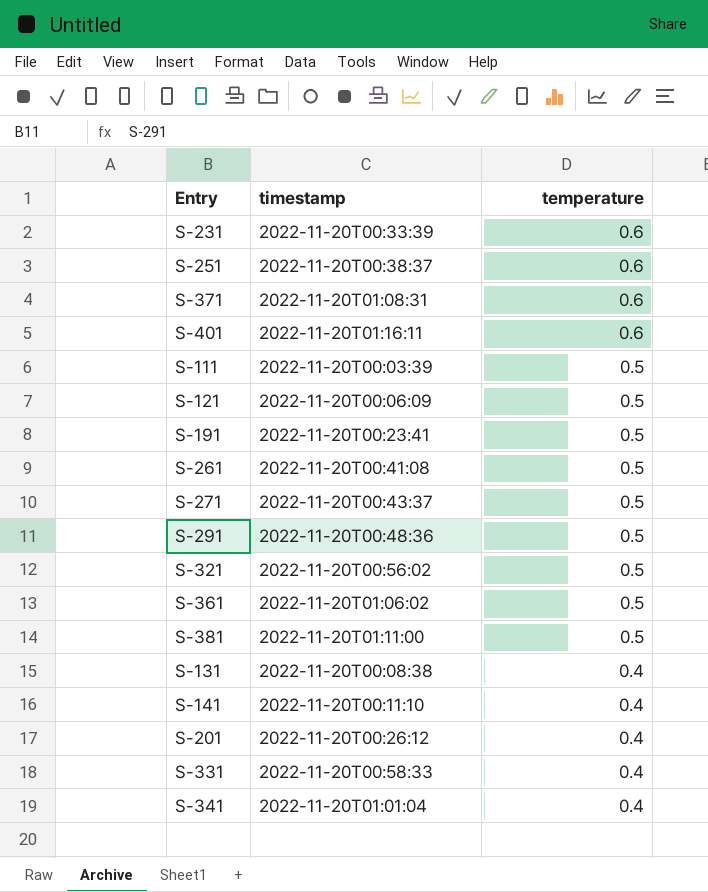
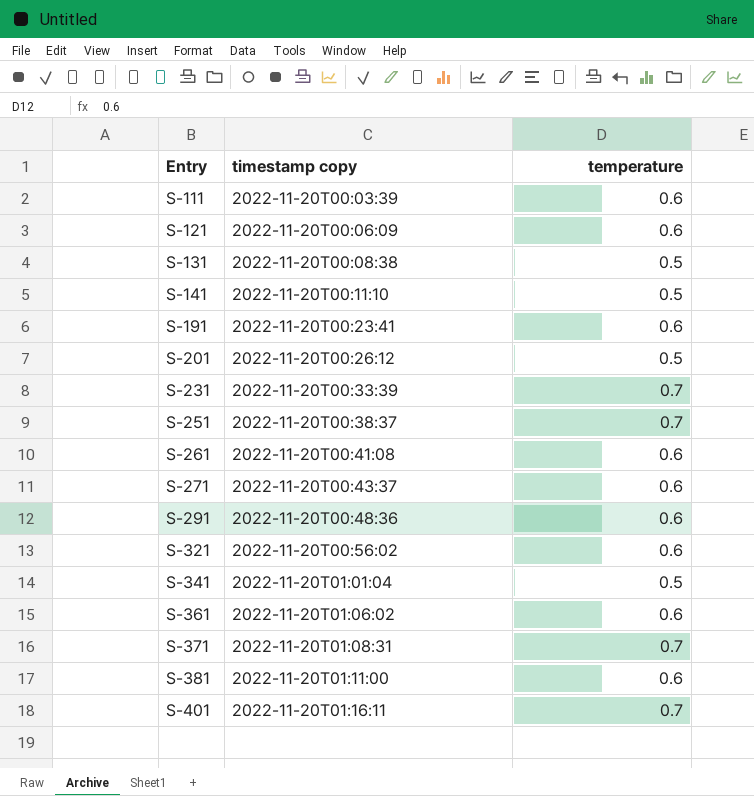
row order: temperature descending -> Entry ascending
column name: timestamp -> timestamp copy
row S-331: 2022-11-20T00:58:33 | 0.4 -> none
S-111 | temperature: 0.5 -> 0.6
S-121 | temperature: 0.5 -> 0.6
S-131 | temperature: 0.4 -> 0.5
S-141 | temperature: 0.4 -> 0.5
S-191 | temperature: 0.5 -> 0.6
S-201 | temperature: 0.4 -> 0.5
S-231 | temperature: 0.6 -> 0.7
S-251 | temperature: 0.6 -> 0.7
S-261 | temperature: 0.5 -> 0.6
S-271 | temperature: 0.5 -> 0.6
S-291 | temperature: 0.5 -> 0.6
S-321 | temperature: 0.5 -> 0.6
S-341 | temperature: 0.4 -> 0.5
S-361 | temperature: 0.5 -> 0.6
S-371 | temperature: 0.6 -> 0.7
S-381 | temperature: 0.5 -> 0.6
S-401 | temperature: 0.6 -> 0.7

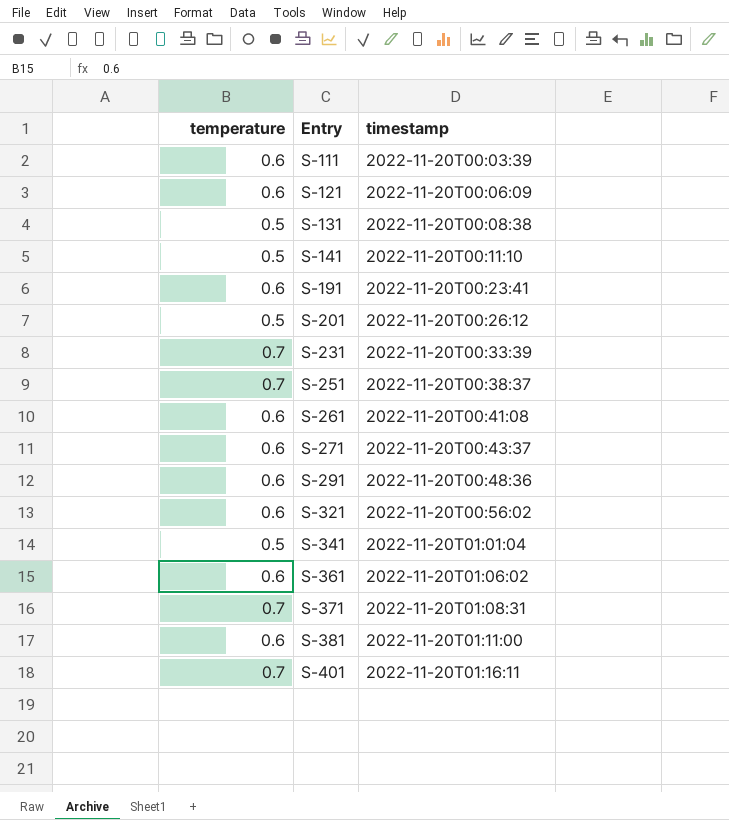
column temperature | position: 3 -> 1
column name: timestamp copy -> timestamp

